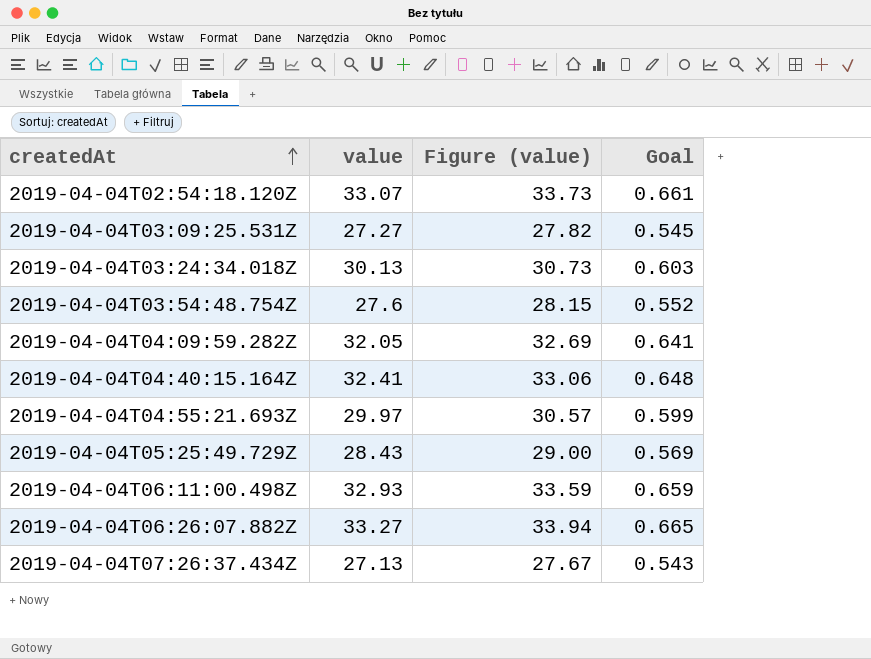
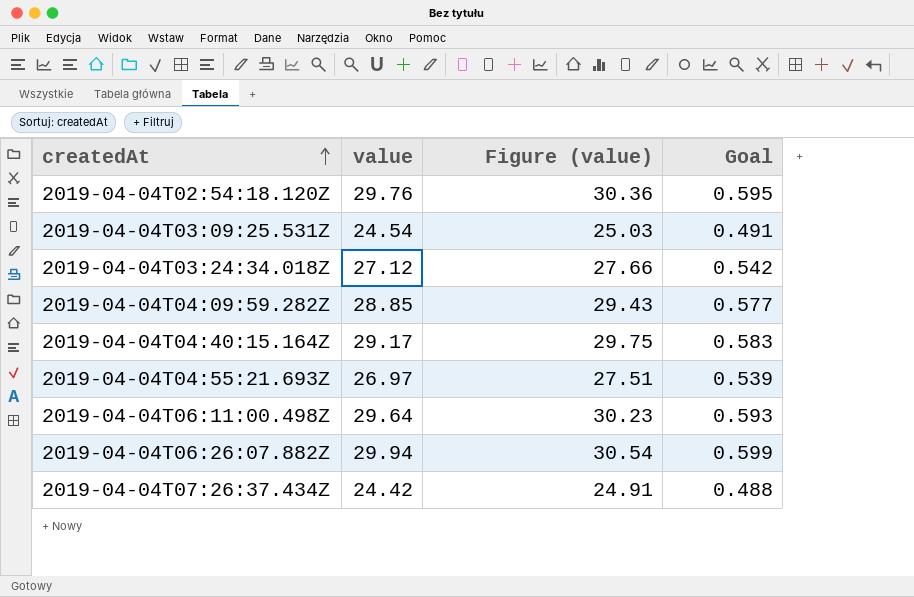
row 2019-04-04T03:54:48.754Z: 27.6 | 28.15 | 0.552 -> none
row 2019-04-04T05:25:49.729Z: 28.43 | 29.00 | 0.569 -> none
2019-04-04T02:54:18.120Z | value: 33.07 -> 29.76
2019-04-04T02:54:18.120Z | Figure (value): 33.73 -> 30.36
2019-04-04T02:54:18.120Z | Goal: 0.661 -> 0.595
2019-04-04T03:09:25.531Z | value: 27.27 -> 24.54
2019-04-04T03:09:25.531Z | Figure (value): 27.82 -> 25.03
2019-04-04T03:09:25.531Z | Goal: 0.545 -> 0.491
2019-04-04T03:24:34.018Z | value: 30.13 -> 27.12
2019-04-04T03:24:34.018Z | Figure (value): 30.73 -> 27.66
2019-04-04T03:24:34.018Z | Goal: 0.603 -> 0.542
2019-04-04T04:09:59.282Z | value: 32.05 -> 28.85
2019-04-04T04:09:59.282Z | Figure (value): 32.69 -> 29.43
2019-04-04T04:09:59.282Z | Goal: 0.641 -> 0.577
2019-04-04T04:40:15.164Z | value: 32.41 -> 29.17
2019-04-04T04:40:15.164Z | Figure (value): 33.06 -> 29.75
2019-04-04T04:40:15.164Z | Goal: 0.648 -> 0.583
2019-04-04T04:55:21.693Z | value: 29.97 -> 26.97
2019-04-04T04:55:21.693Z | Figure (value): 30.57 -> 27.51
2019-04-04T04:55:21.693Z | Goal: 0.599 -> 0.539
2019-04-04T06:11:00.498Z | value: 32.93 -> 29.64
2019-04-04T06:11:00.498Z | Figure (value): 33.59 -> 30.23
2019-04-04T06:11:00.498Z | Goal: 0.659 -> 0.593
2019-04-04T06:26:07.882Z | value: 33.27 -> 29.94
2019-04-04T06:26:07.882Z | Figure (value): 33.94 -> 30.54
2019-04-04T06:26:07.882Z | Goal: 0.665 -> 0.599
2019-04-04T07:26:37.434Z | value: 27.13 -> 24.42
2019-04-04T07:26:37.434Z | Figure (value): 27.67 -> 24.91
2019-04-04T07:26:37.434Z | Goal: 0.543 -> 0.488

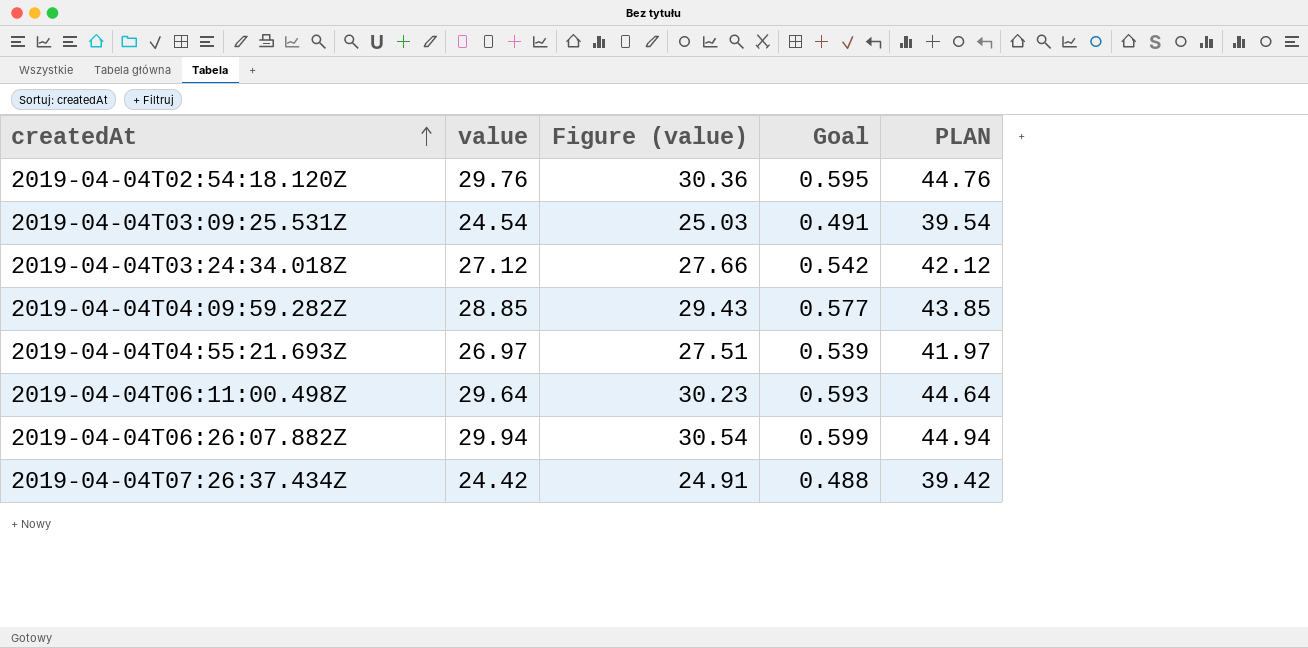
column PLAN | formula: none -> [value] + 15
row 2019-04-04T04:40:15.164Z: 29.17 | 29.75 | 0.583 -> none

